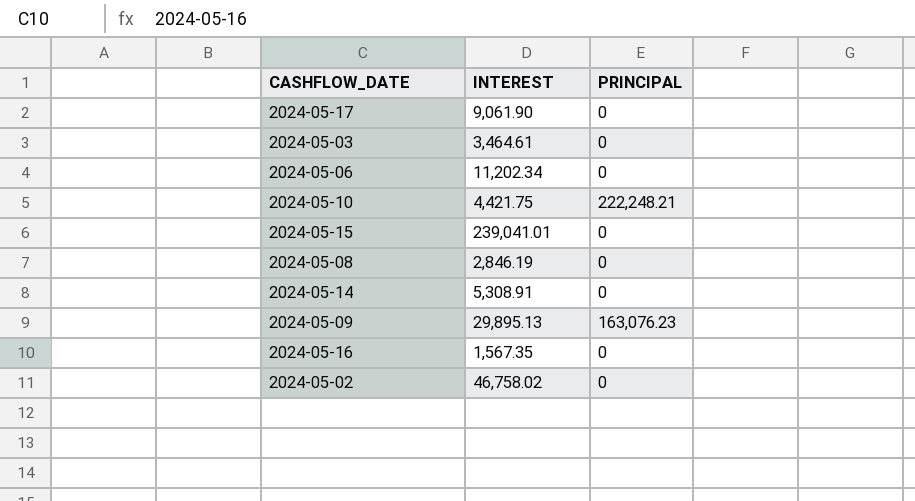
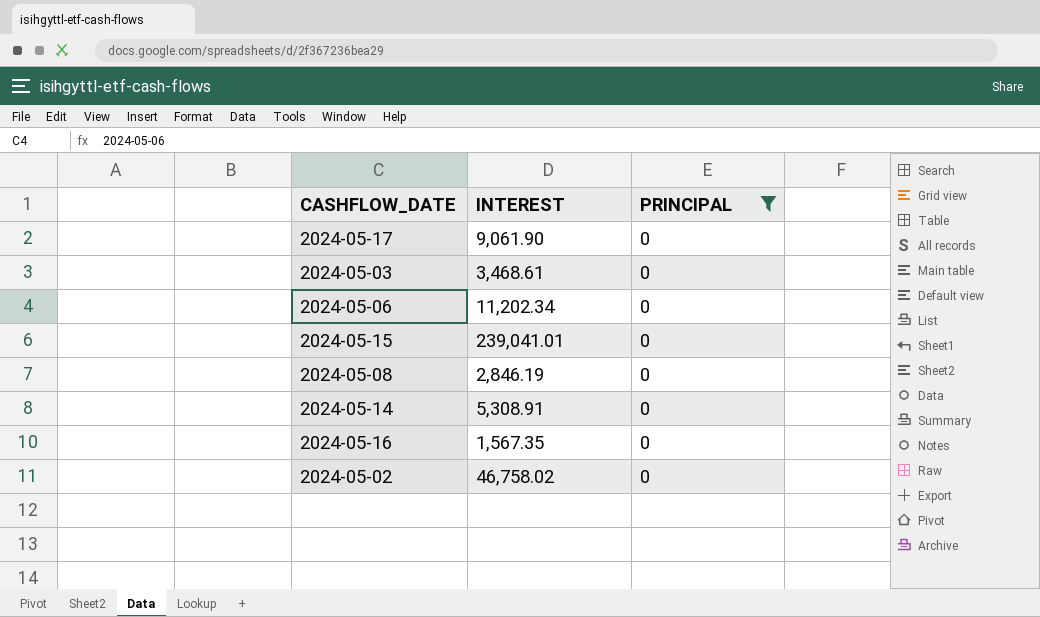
filter: none -> PRINCIPAL = 0
2024-05-03 | INTEREST: 3,464.61 -> 3,468.61

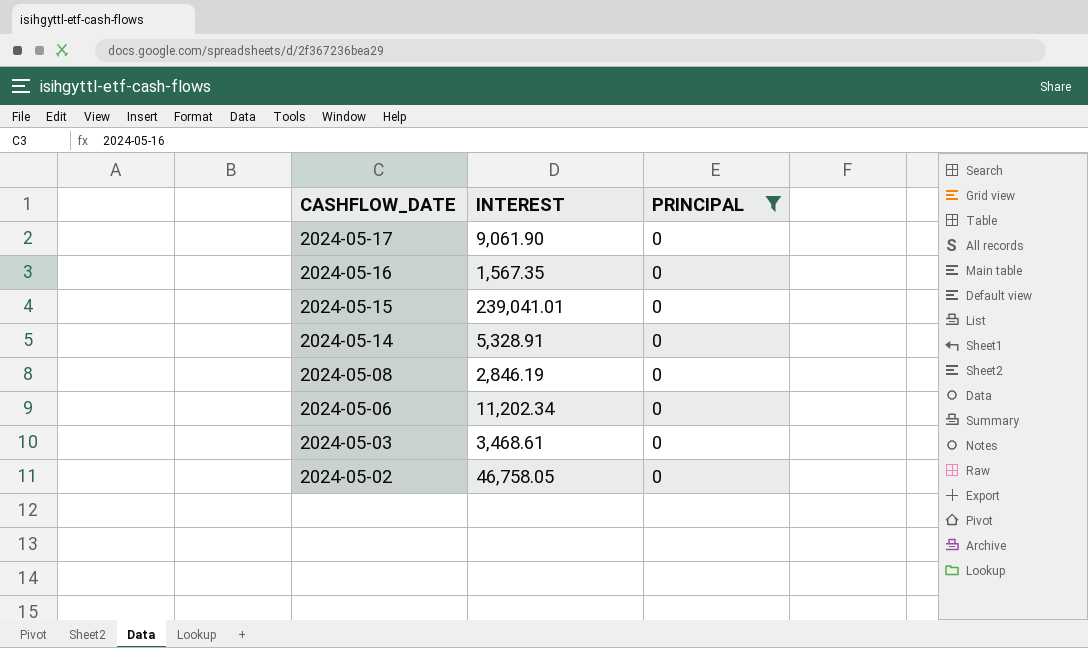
row order: none -> CASHFLOW_DATE descending
2024-05-14 | INTEREST: 5,308.91 -> 5,328.91
2024-05-02 | INTEREST: 46,758.02 -> 46,758.05

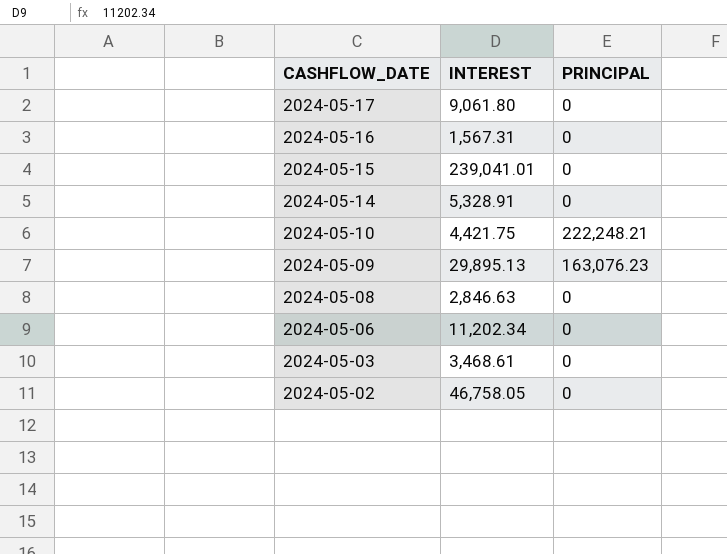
filter: PRINCIPAL = 0 -> none
2024-05-17 | INTEREST: 9,061.90 -> 9,061.80
2024-05-16 | INTEREST: 1,567.35 -> 1,567.31
2024-05-08 | INTEREST: 2,846.19 -> 2,846.63

